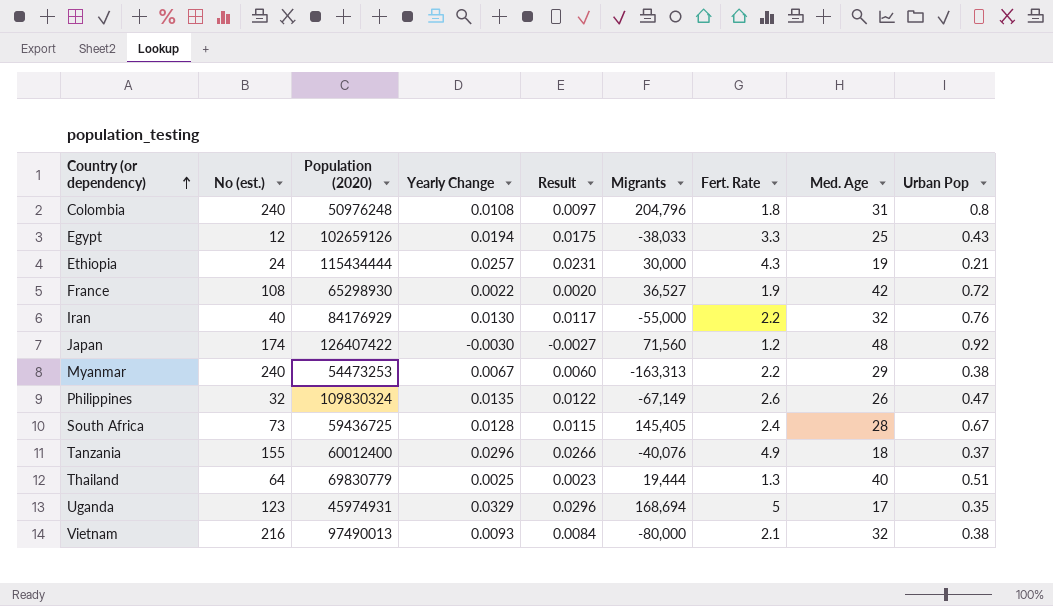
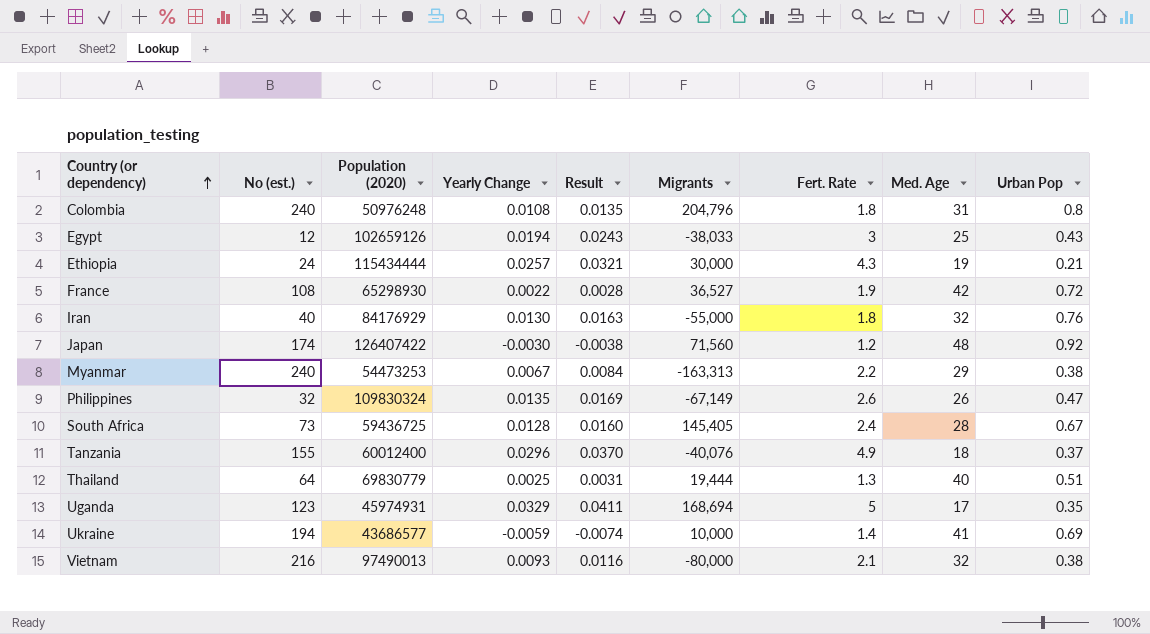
column Result | formula: [Yearly Change] * 0.9 -> [Yearly Change] * 1.25
Egypt | Fert. Rate: 3.3 -> 3
Iran | Fert. Rate: 2.2 -> 1.8
row Ukraine: none -> 194 | 43686577 | -0.0059 | -0.0074 | 10,000 | 1.4 | 41 | 0.69

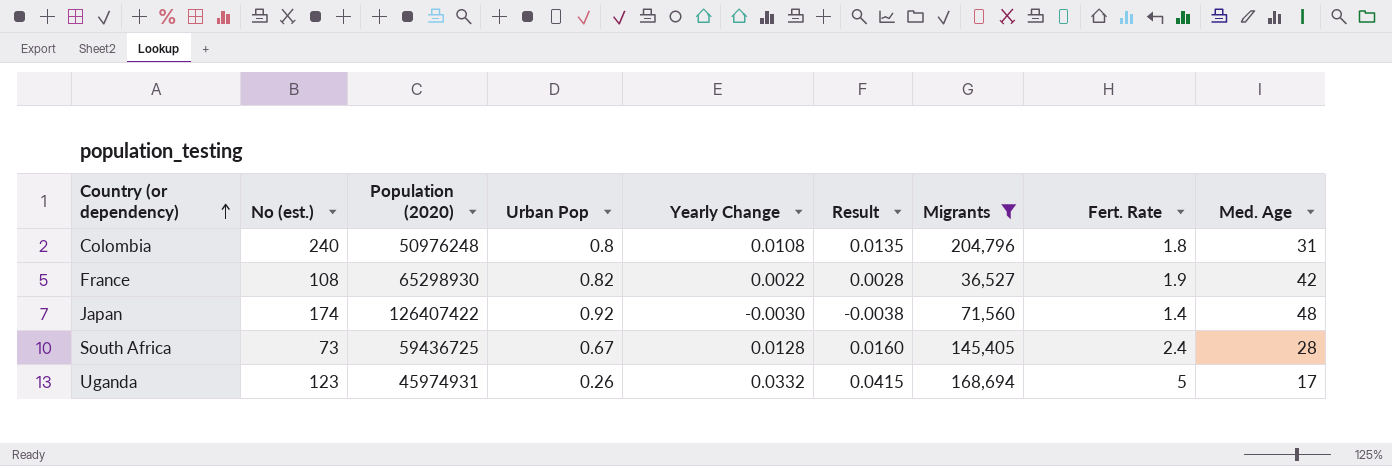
filter: none -> Migrants >= 36,527
column Urban Pop | position: 9 -> 4
France | Urban Pop: 0.72 -> 0.82
Japan | Fert. Rate: 1.2 -> 1.4
Uganda | Urban Pop: 0.35 -> 0.26
Uganda | Yearly Change: 0.0329 -> 0.0332
Uganda | Result: 0.0411 -> 0.0415

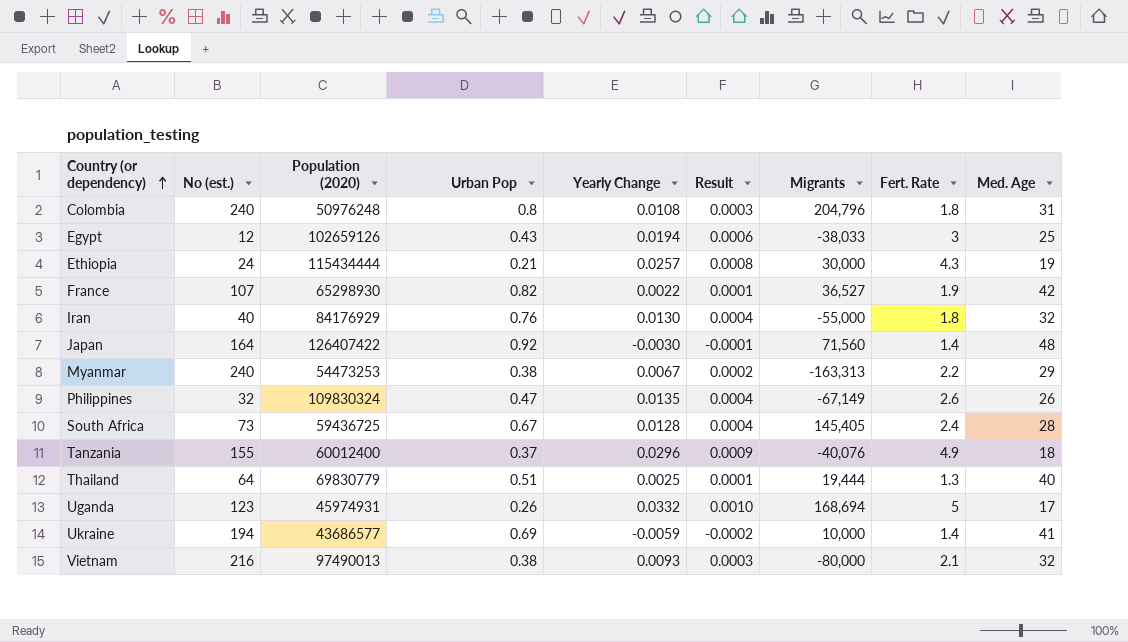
filter: Migrants >= 36,527 -> none
column Result | formula: [Yearly Change] * 1.25 -> [Yearly Change] * 0.03
France | No (est.): 108 -> 107
Japan | No (est.): 174 -> 164

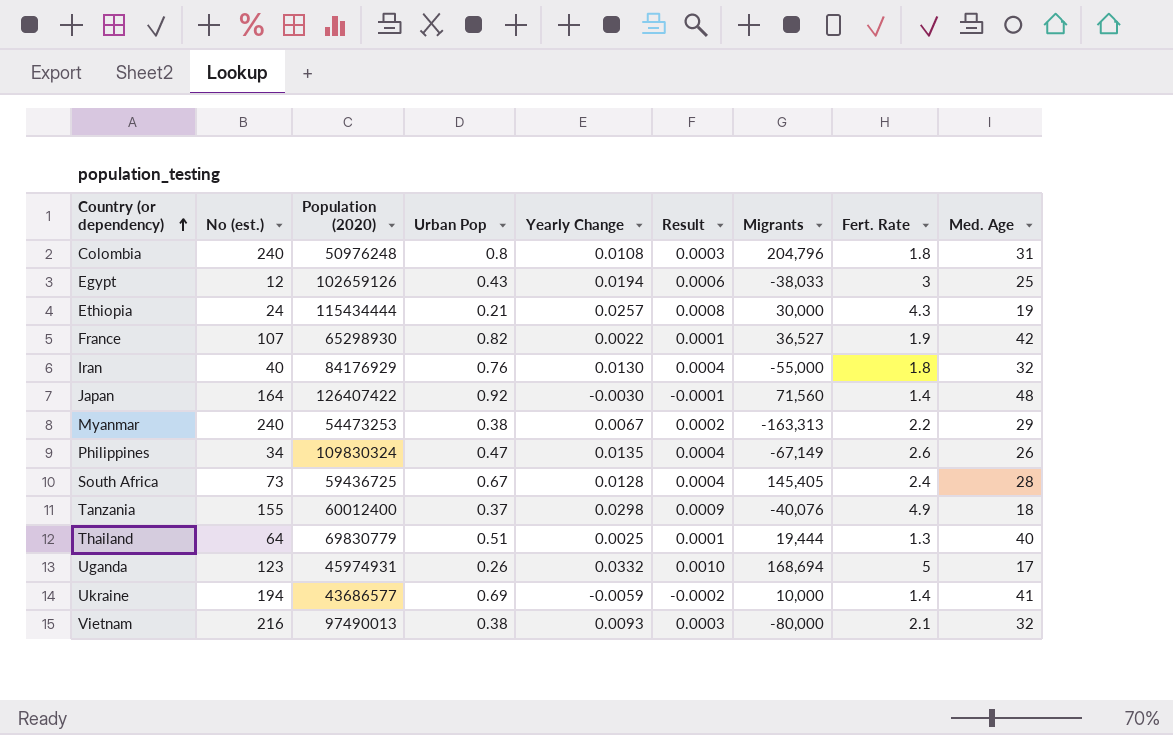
Philippines | No (est.): 32 -> 34
Tanzania | Yearly Change: 0.0296 -> 0.0298

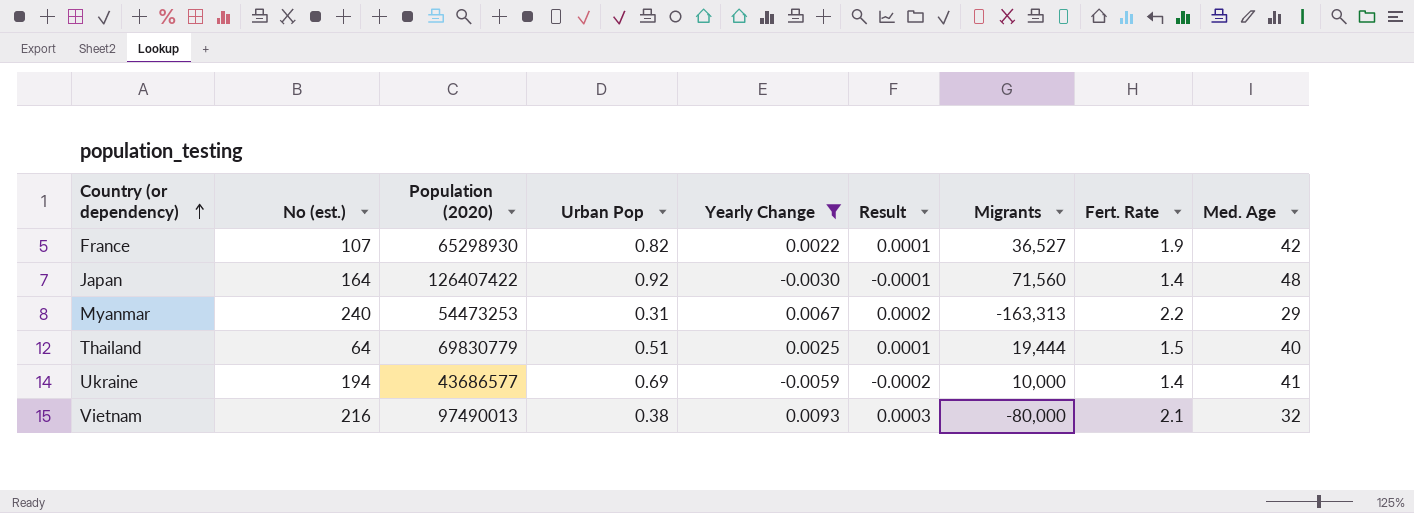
filter: none -> Yearly Change <= 0.0093
Myanmar | Urban Pop: 0.38 -> 0.31
Thailand | Fert. Rate: 1.3 -> 1.5

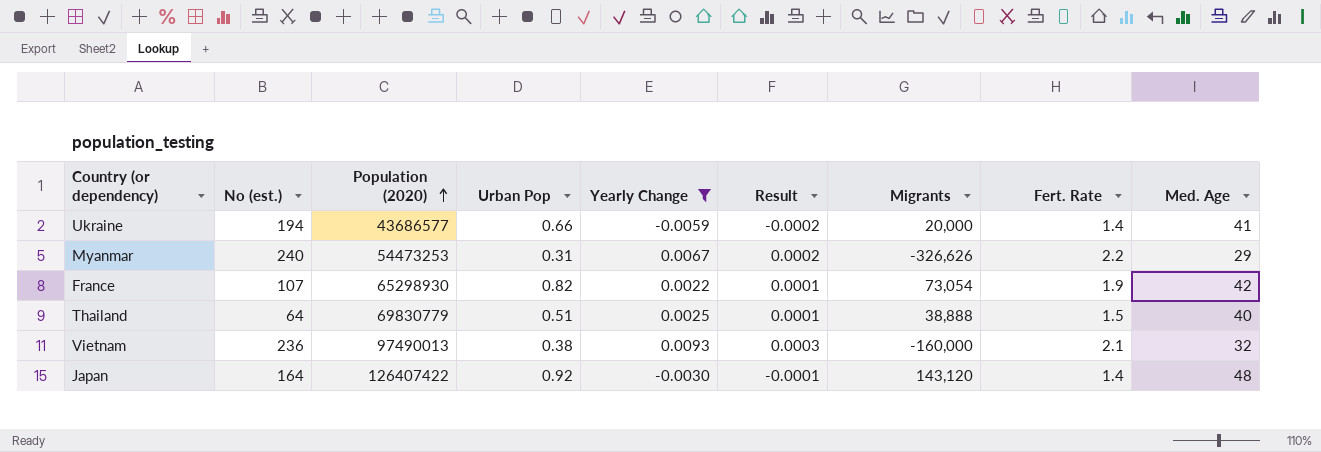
row order: Country (or dependency) ascending -> Population (2020) ascending
Ukraine | Urban Pop: 0.69 -> 0.66
Ukraine | Migrants: 10,000 -> 20,000
Myanmar | Migrants: -163,313 -> -326,626
France | Migrants: 36,527 -> 73,054
Thailand | Migrants: 19,444 -> 38,888
Vietnam | No (est.): 216 -> 236
Vietnam | Migrants: -80,000 -> -160,000
Japan | Migrants: 71,560 -> 143,120

